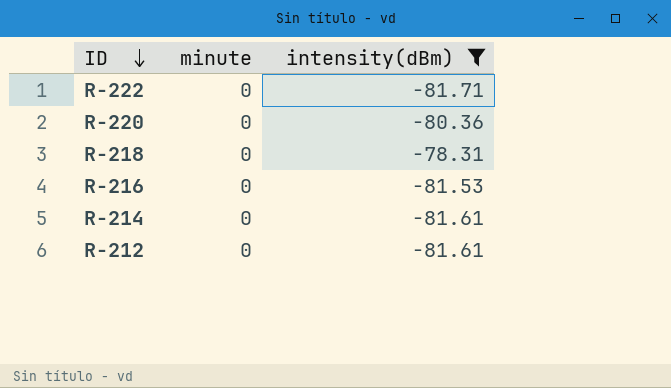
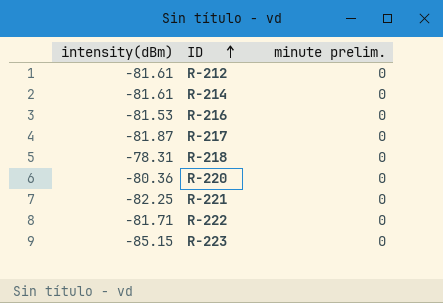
filter: intensity(dBm) >= -81.71 -> none
row order: ID descending -> ID ascending
column intensity(dBm) | position: 3 -> 1
column name: minute -> minute prelim.

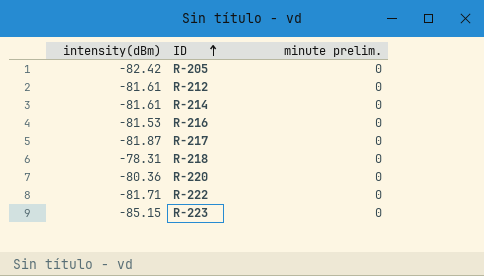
row R-221: -82.25 | 0 -> none
row R-205: none -> -82.42 | 0

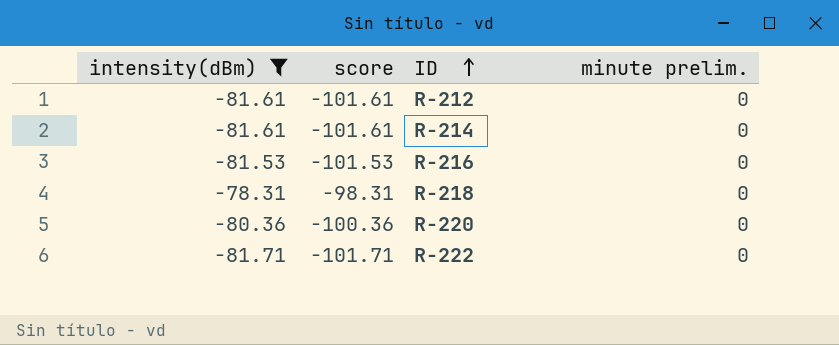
filter: none -> intensity(dBm) >= -81.71
column score | formula: none -> [intensity(dBm)] - 20

